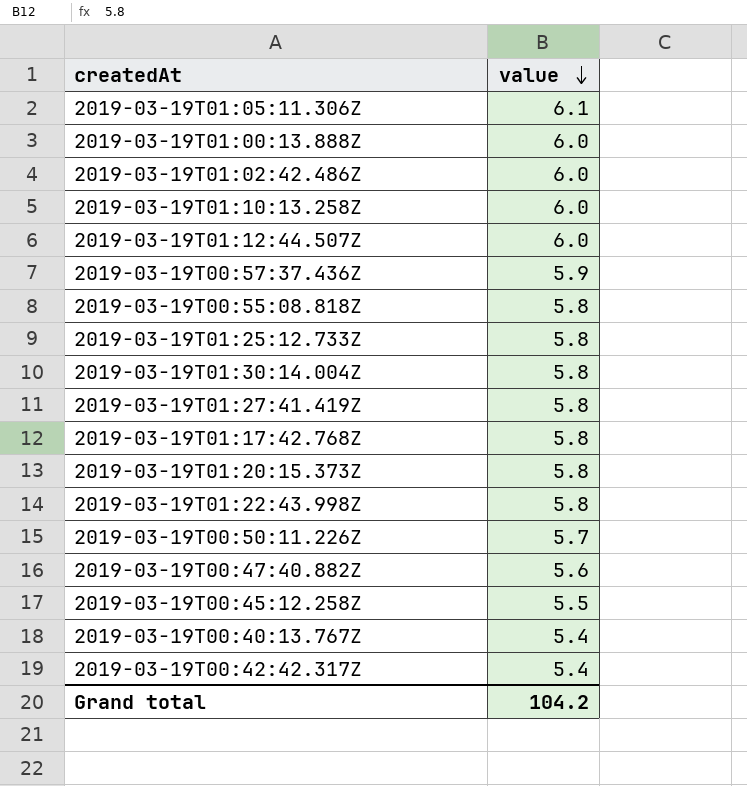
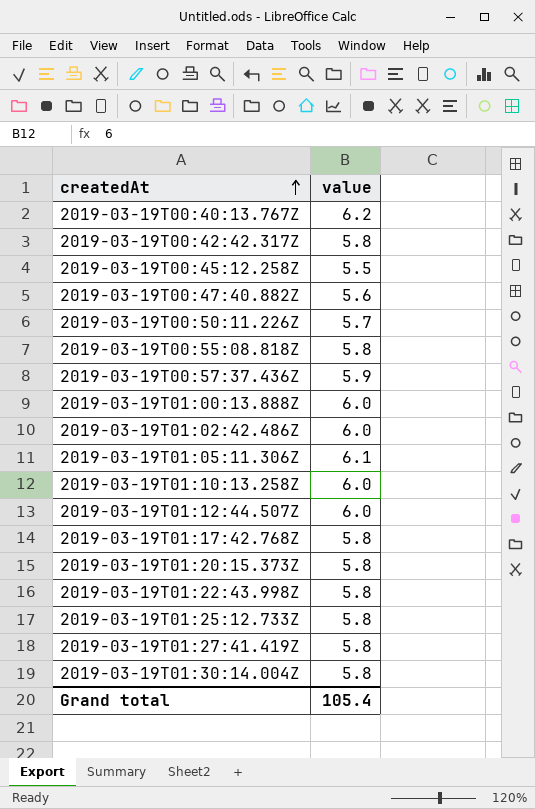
row order: value descending -> createdAt ascending
2019-03-19T00:40:13.767Z | value: 5.4 -> 6.2
2019-03-19T00:42:42.317Z | value: 5.4 -> 5.8
Grand total | value: 104.2 -> 105.4

